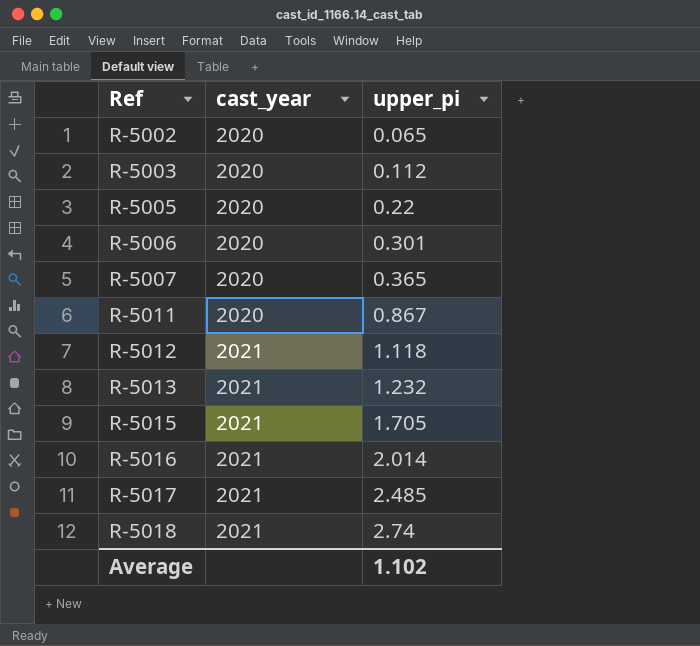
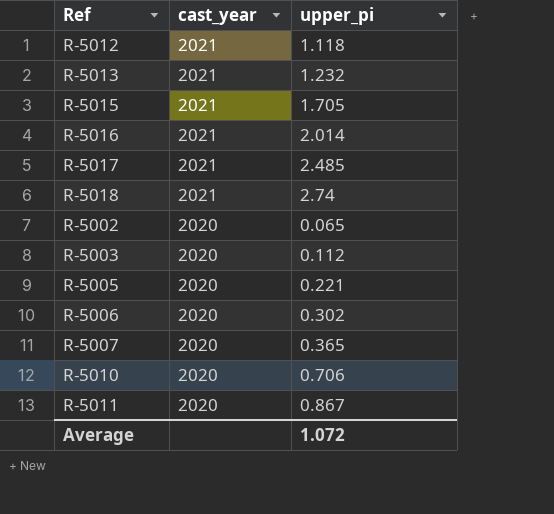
row order: Ref ascending -> cast_year descending
R-5005 | upper_pi: 0.22 -> 0.221
R-5006 | upper_pi: 0.301 -> 0.302
row R-5010: none -> 2020 | 0.706
Average | upper_pi: 1.102 -> 1.072

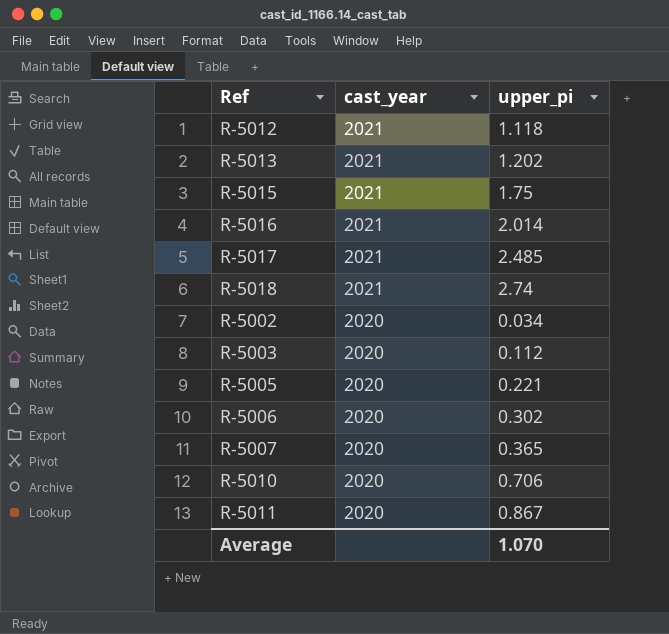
R-5013 | upper_pi: 1.232 -> 1.202
R-5015 | upper_pi: 1.705 -> 1.75
R-5002 | upper_pi: 0.065 -> 0.034
Average | upper_pi: 1.072 -> 1.070

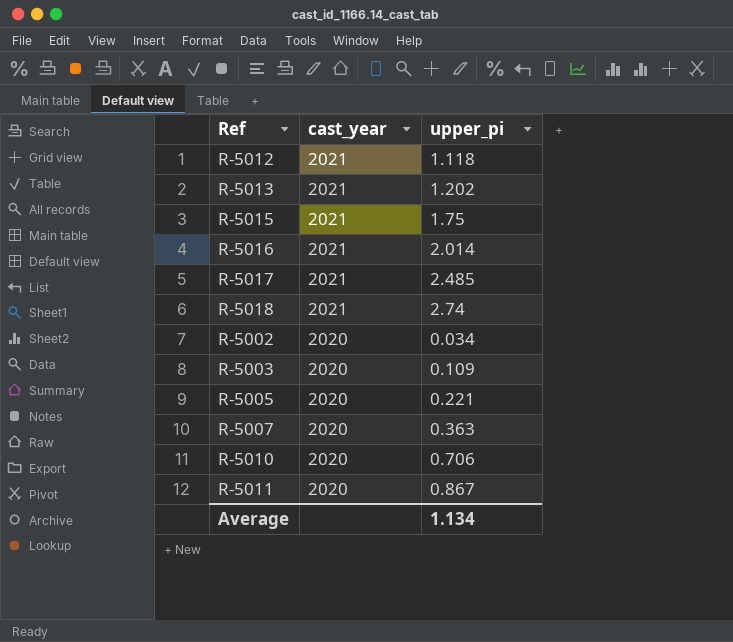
row R-5006: 2020 | 0.302 -> none
R-5003 | upper_pi: 0.112 -> 0.109
R-5007 | upper_pi: 0.365 -> 0.363
Average | upper_pi: 1.070 -> 1.134

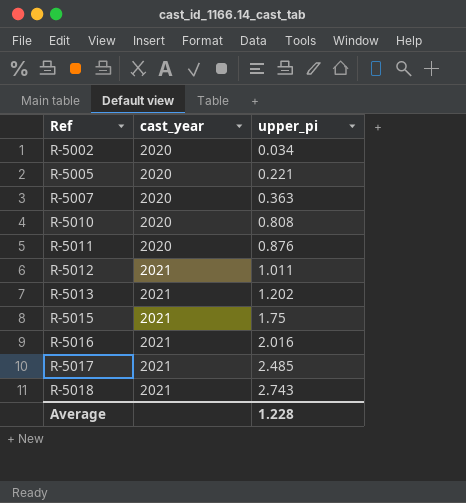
row order: cast_year descending -> Ref ascending
row R-5003: 2020 | 0.109 -> none
R-5010 | upper_pi: 0.706 -> 0.808
R-5011 | upper_pi: 0.867 -> 0.876
R-5012 | upper_pi: 1.118 -> 1.011
R-5016 | upper_pi: 2.014 -> 2.016
R-5018 | upper_pi: 2.74 -> 2.743
Average | upper_pi: 1.134 -> 1.228

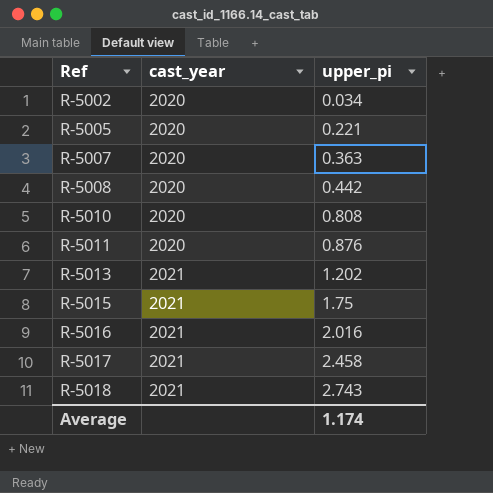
row R-5012: 2021 | 1.011 -> none
row R-5008: none -> 2020 | 0.442
R-5017 | upper_pi: 2.485 -> 2.458
Average | upper_pi: 1.228 -> 1.174

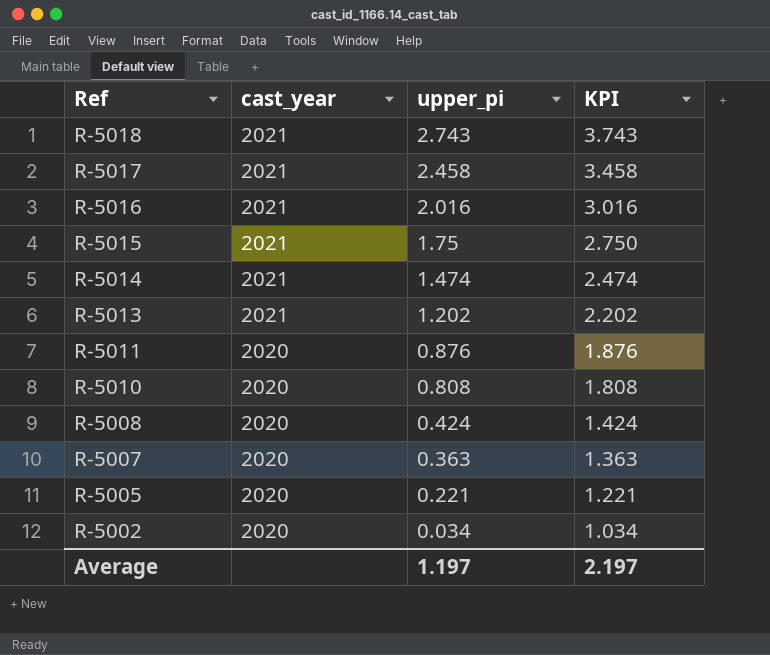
row order: Ref ascending -> Ref descending
column KPI | formula: none -> [upper_pi] + 1
row R-5014: none -> 2021 | 1.474 | 2.474
R-5008 | upper_pi: 0.442 -> 0.424
Average | upper_pi: 1.174 -> 1.197

